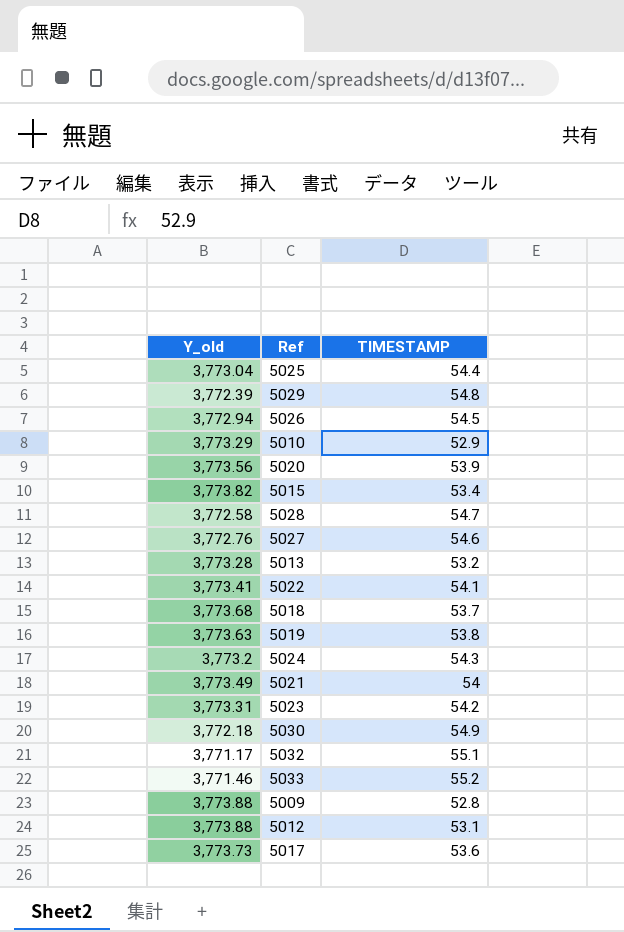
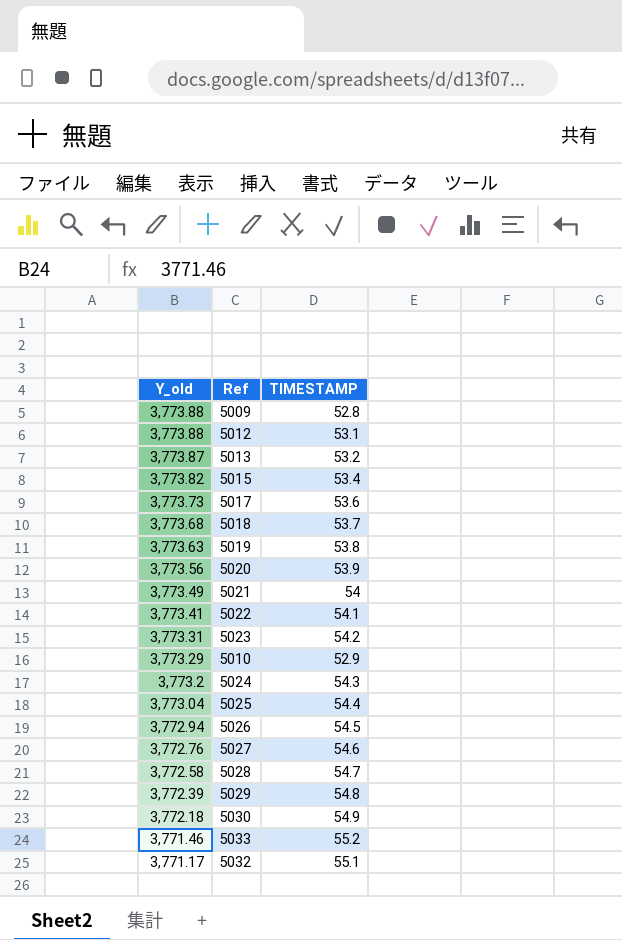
row order: none -> Y_old descending
5013 | Y_old: 3,773.28 -> 3,773.87

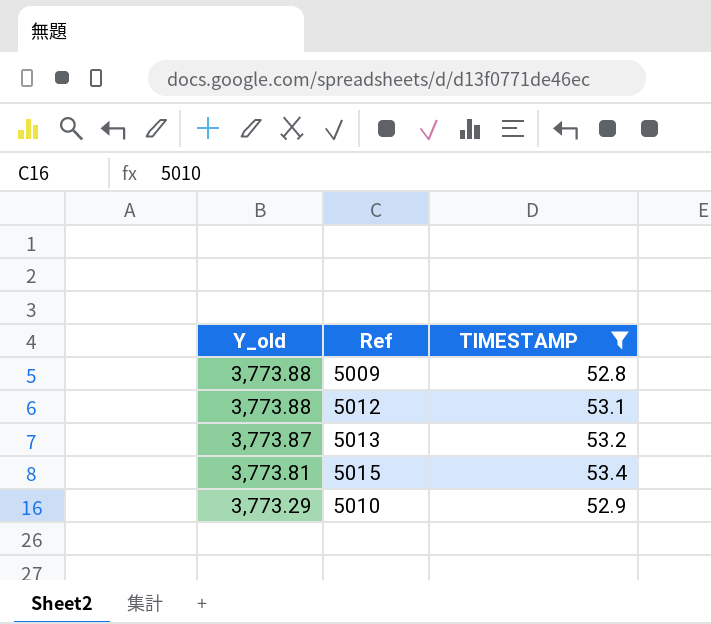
filter: none -> TIMESTAMP <= 53.4
5015 | Y_old: 3,773.82 -> 3,773.81

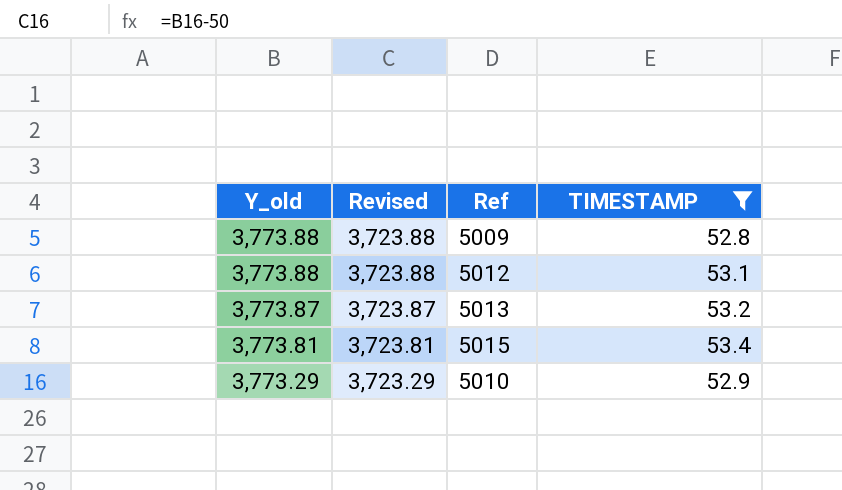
column Revised | formula: none -> [Y_old] - 50

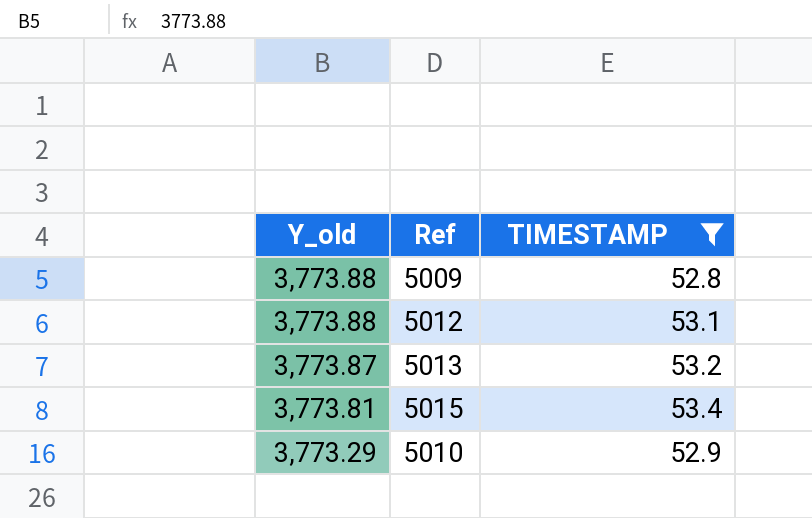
column Revised | formula: [Y_old] - 50 -> none

